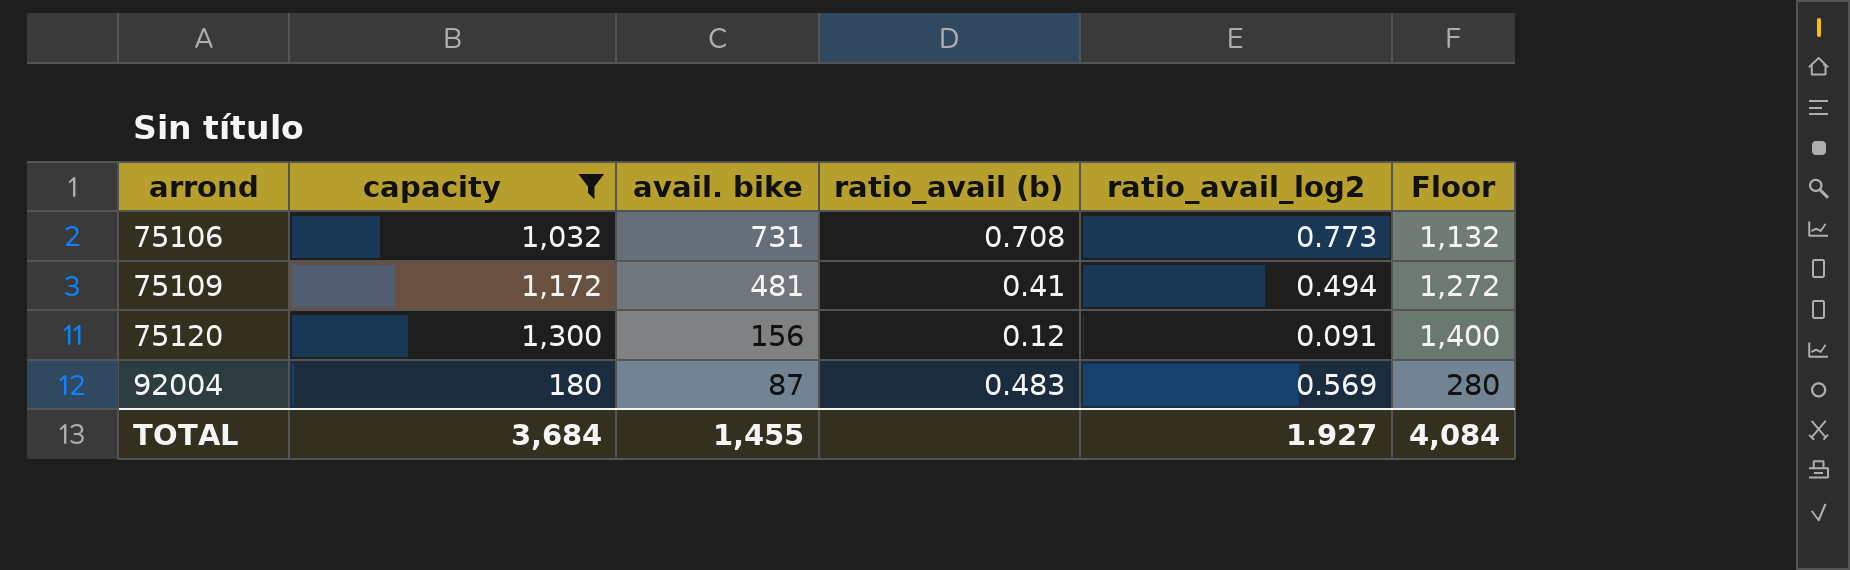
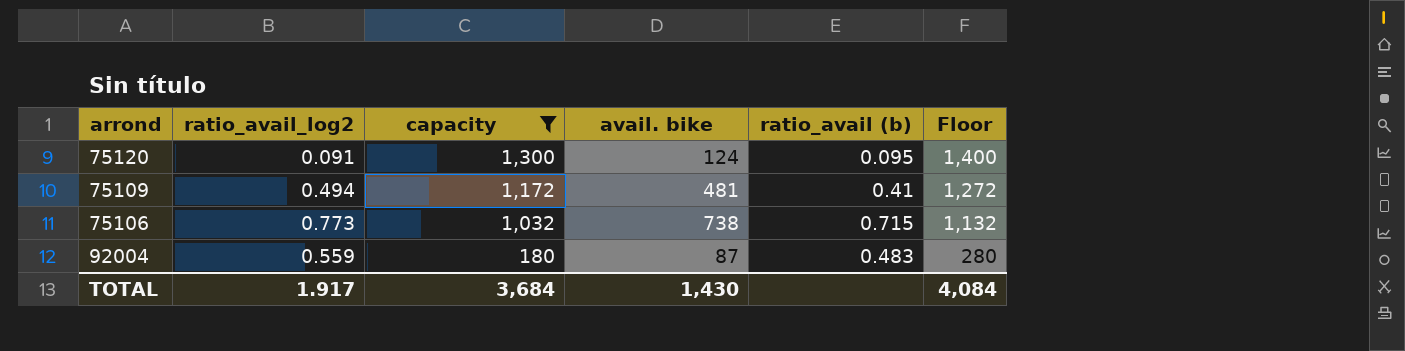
row order: arrond ascending -> capacity descending
column ratio_avail_log2 | position: 5 -> 2
75120 | avail. bike: 156 -> 124
75120 | ratio_avail (b): 0.12 -> 0.095
75106 | avail. bike: 731 -> 738
75106 | ratio_avail (b): 0.708 -> 0.715
92004 | ratio_avail_log2: 0.569 -> 0.559
TOTAL | ratio_avail_log2: 1.927 -> 1.917
TOTAL | avail. bike: 1,455 -> 1,430

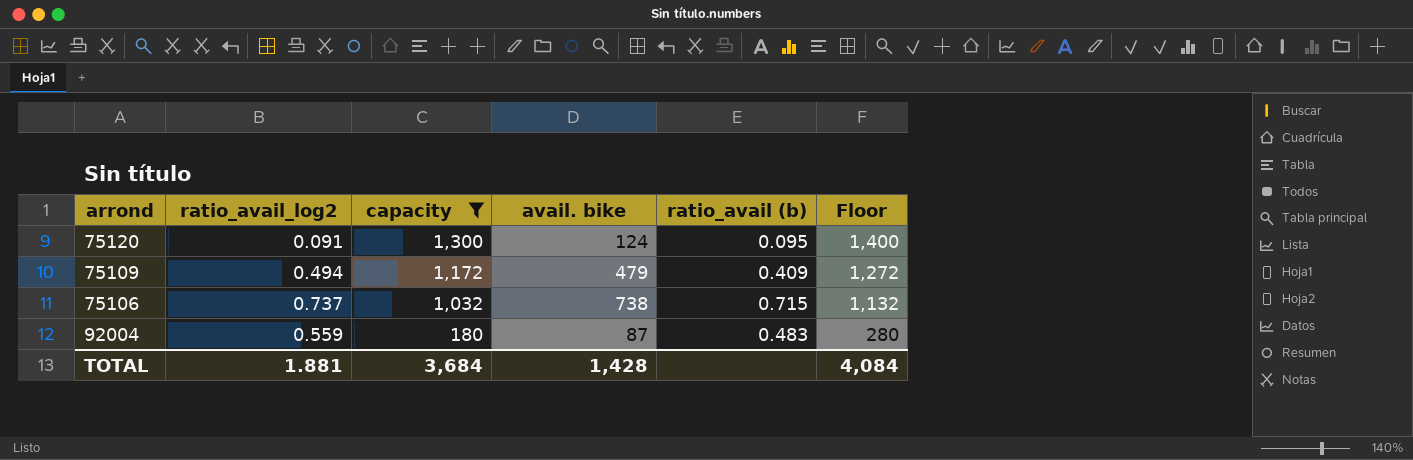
75109 | avail. bike: 481 -> 479
75109 | ratio_avail (b): 0.41 -> 0.409
75106 | ratio_avail_log2: 0.773 -> 0.737
TOTAL | ratio_avail_log2: 1.917 -> 1.881
TOTAL | avail. bike: 1,430 -> 1,428

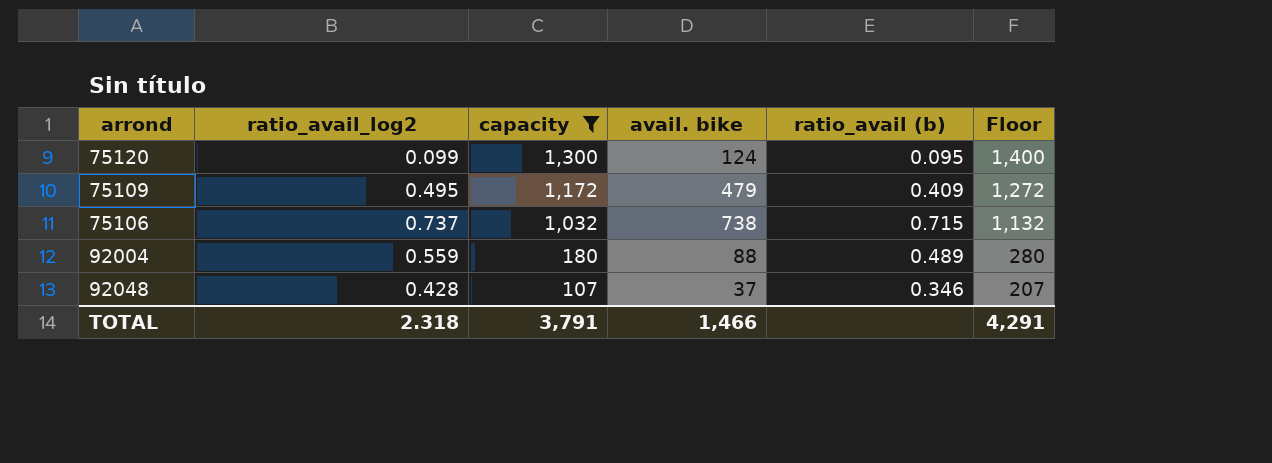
75120 | ratio_avail_log2: 0.091 -> 0.099
75109 | ratio_avail_log2: 0.494 -> 0.495
92004 | avail. bike: 87 -> 88
92004 | ratio_avail (b): 0.483 -> 0.489
row 92048: none -> 0.428 | 107 | 37 | 0.346 | 207
TOTAL | ratio_avail_log2: 1.881 -> 2.318
TOTAL | capacity: 3,684 -> 3,791
TOTAL | avail. bike: 1,428 -> 1,466
TOTAL | Floor: 4,084 -> 4,291

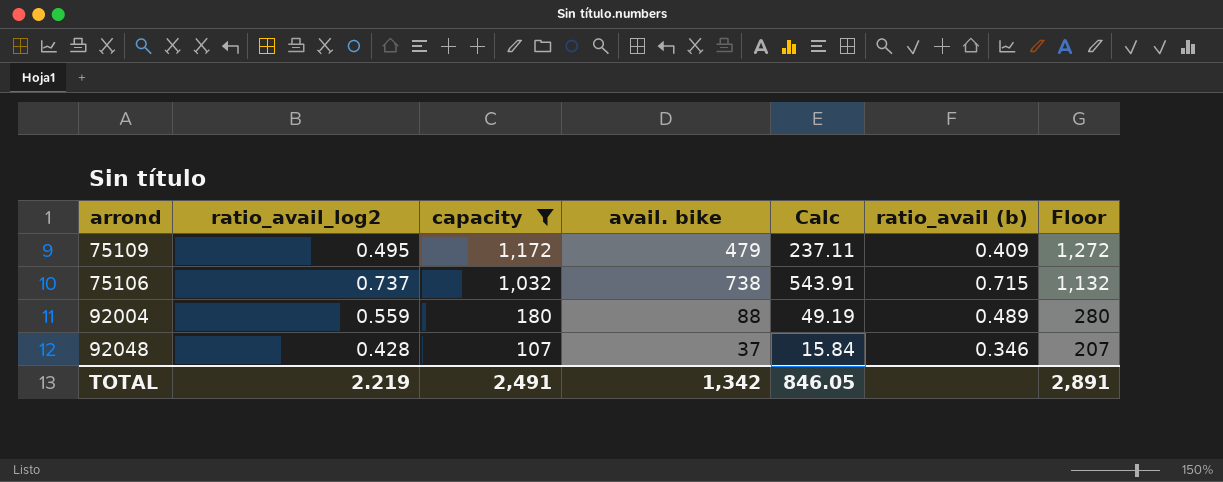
column Calc | formula: none -> [ratio_avail_log2] * [avail. bike]
row 75120: 0.099 | 1,300 | 124 | 0.095 | 1,400 -> none
TOTAL | ratio_avail_log2: 2.318 -> 2.219
TOTAL | capacity: 3,791 -> 2,491
TOTAL | avail. bike: 1,466 -> 1,342
TOTAL | Floor: 4,291 -> 2,891

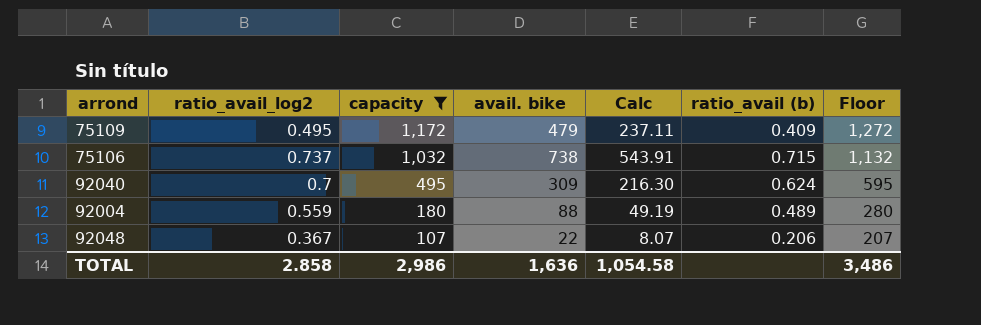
row 92040: none -> 0.7 | 495 | 309 | 216.30 | 0.624 | 595
92048 | ratio_avail_log2: 0.428 -> 0.367
92048 | avail. bike: 37 -> 22
92048 | Calc: 15.84 -> 8.07
92048 | ratio_avail (b): 0.346 -> 0.206
TOTAL | ratio_avail_log2: 2.219 -> 2.858
TOTAL | capacity: 2,491 -> 2,986
TOTAL | avail. bike: 1,342 -> 1,636
TOTAL | Calc: 846.05 -> 1,054.58
TOTAL | Floor: 2,891 -> 3,486

